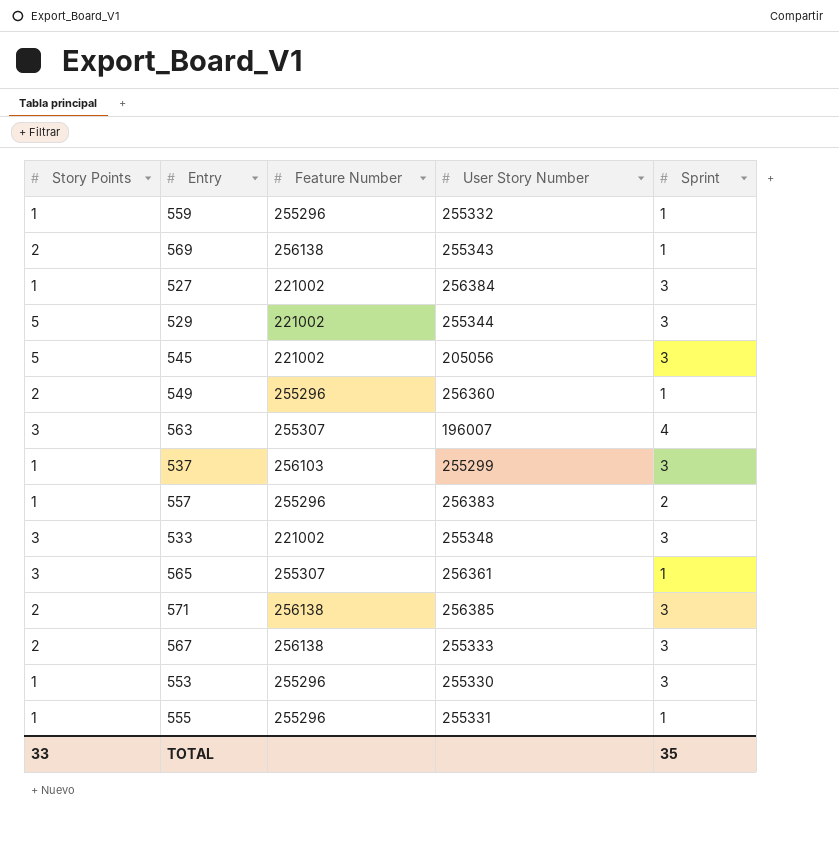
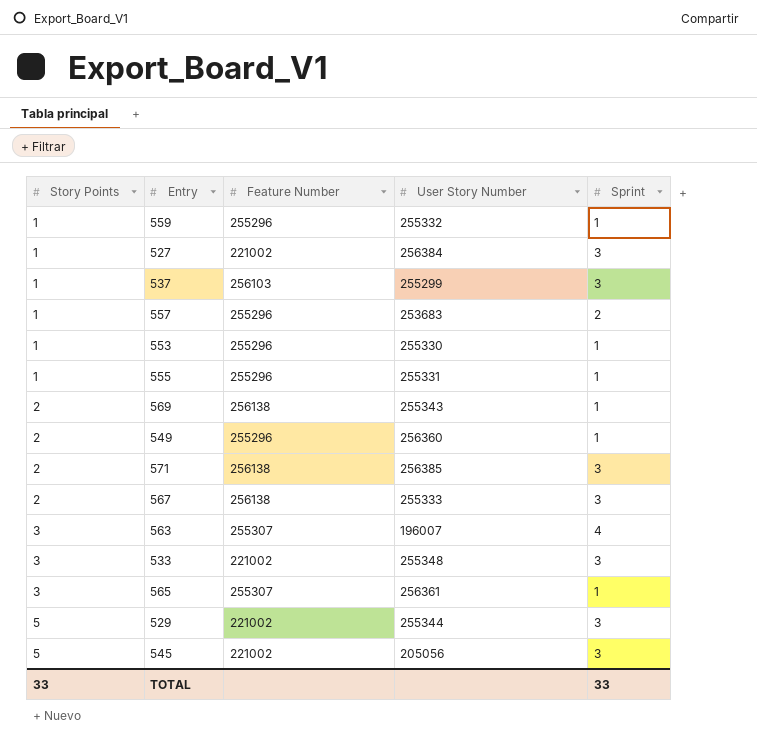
row order: none -> Story Points ascending
557 | User Story Number: 256383 -> 253683
553 | Sprint: 3 -> 1
TOTAL | Sprint: 35 -> 33

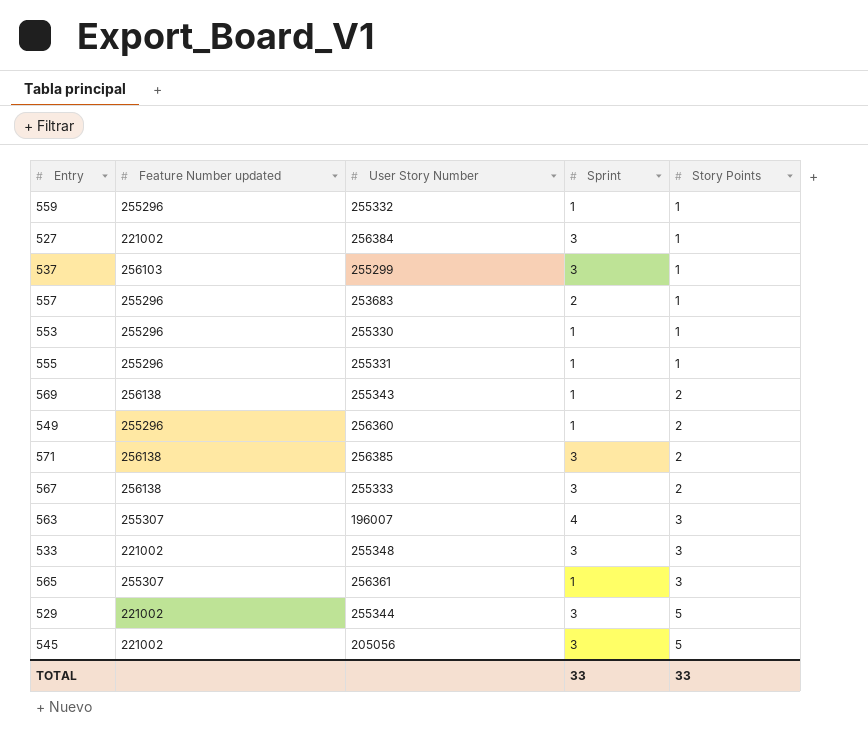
column name: Feature Number -> Feature Number updated
column Story Points | position: 1 -> 5

